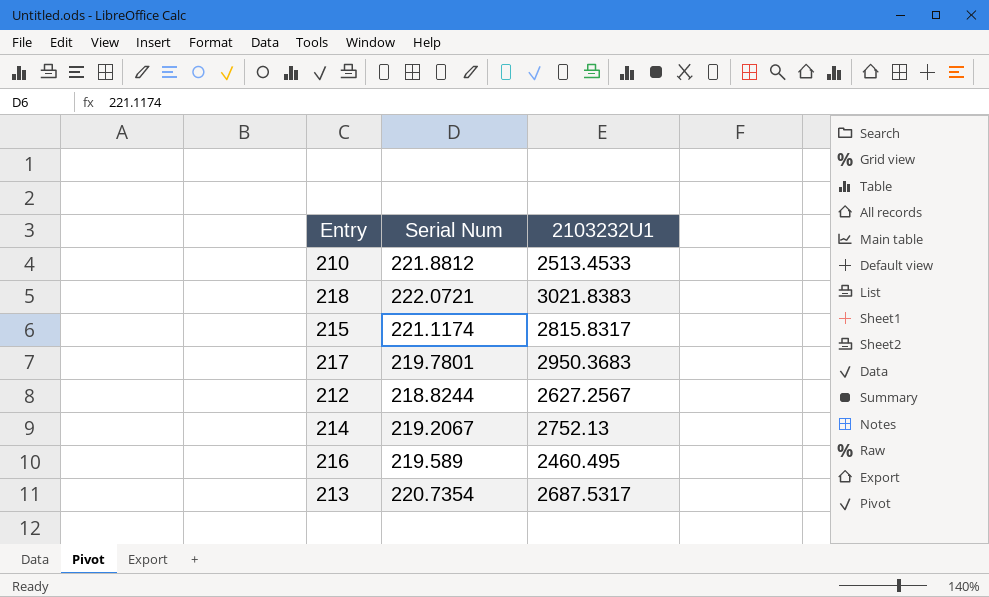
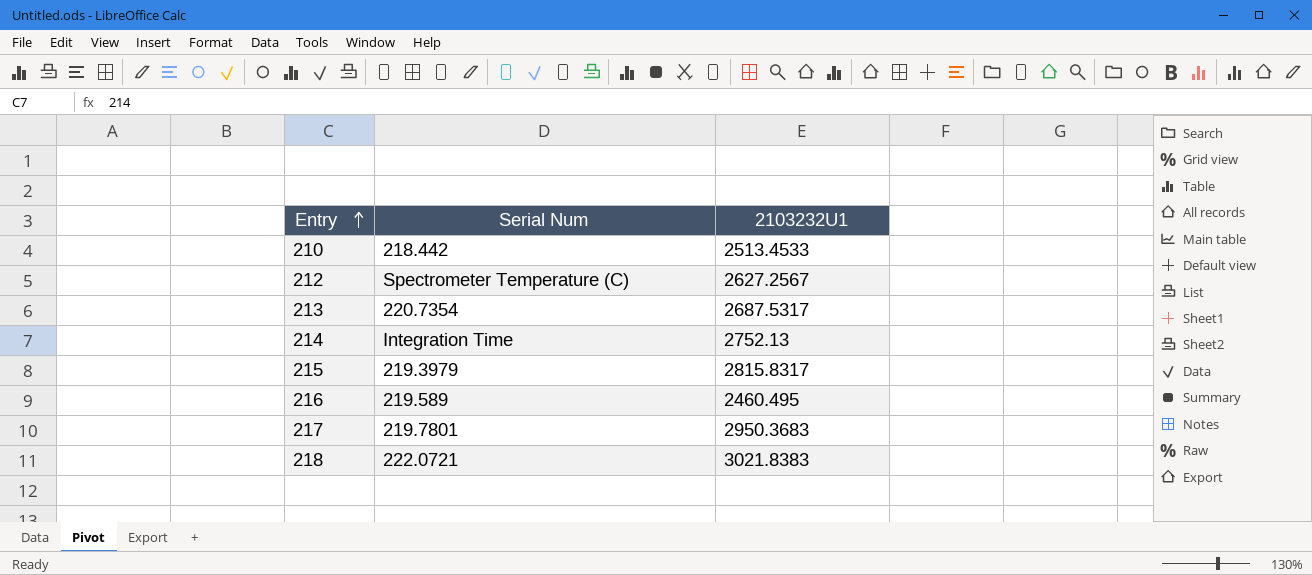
row order: none -> Entry ascending
210 | Serial Num: 221.8812 -> 218.442
212 | Serial Num: 218.8244 -> Spectrometer Temperature (C)
214 | Serial Num: 219.2067 -> Integration Time
215 | Serial Num: 221.1174 -> 219.3979

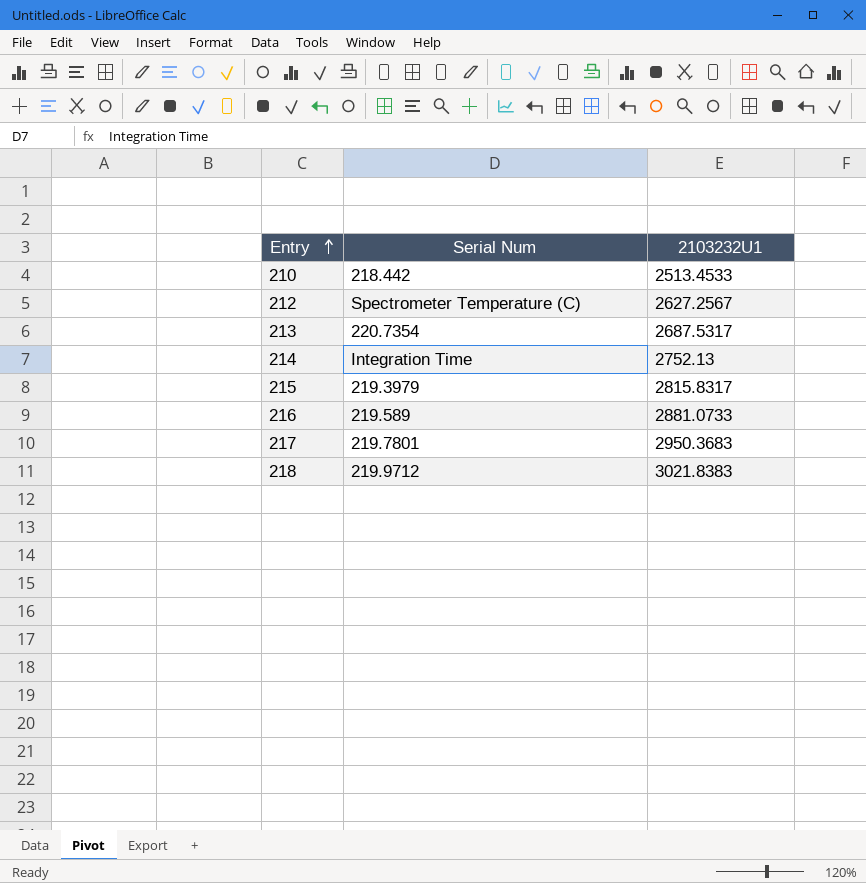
216 | 2103232U1: 2460.495 -> 2881.0733
218 | Serial Num: 222.0721 -> 219.9712

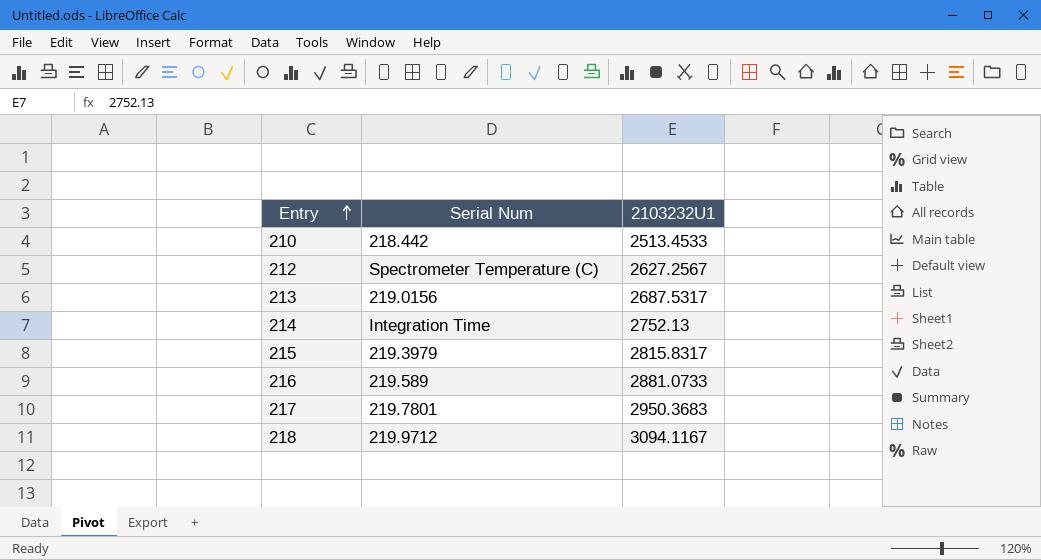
213 | Serial Num: 220.7354 -> 219.0156
218 | 2103232U1: 3021.8383 -> 3094.1167

